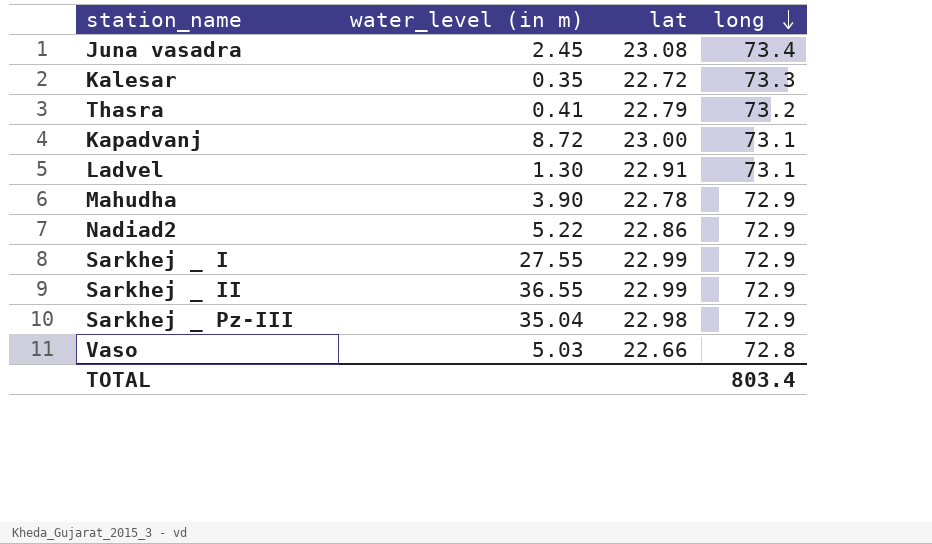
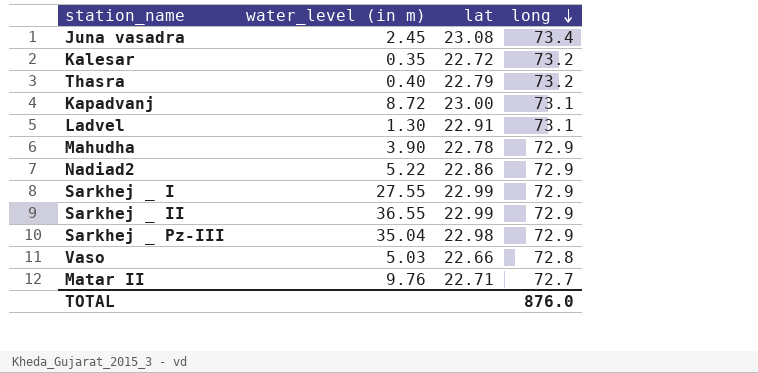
Kalesar | long: 73.3 -> 73.2
Thasra | water_level (in m): 0.41 -> 0.40
row Matar II: none -> 9.76 | 22.71 | 72.7
TOTAL | long: 803.4 -> 876.0

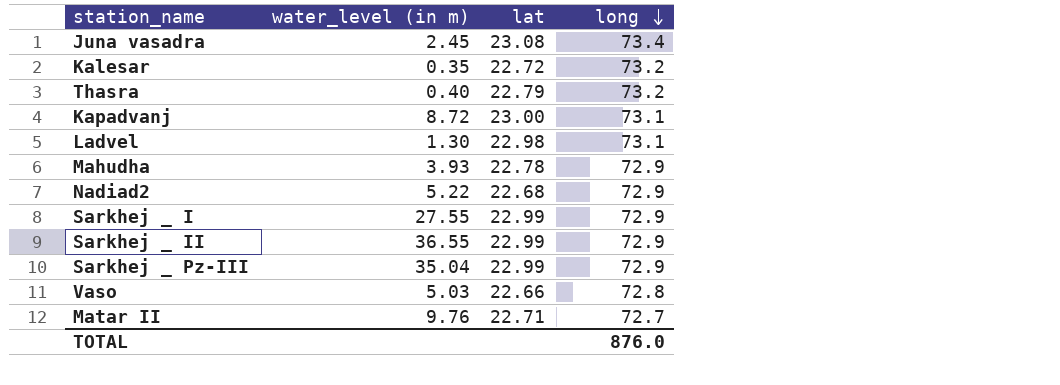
Ladvel | lat: 22.91 -> 22.98
Mahudha | water_level (in m): 3.90 -> 3.93
Nadiad2 | lat: 22.86 -> 22.68
Sarkhej _ Pz-III | lat: 22.98 -> 22.99

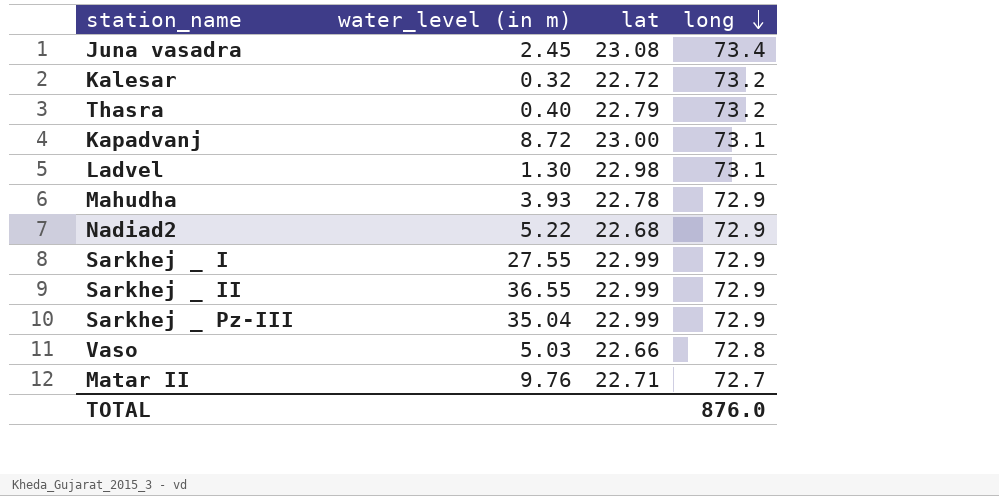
Kalesar | water_level (in m): 0.35 -> 0.32

